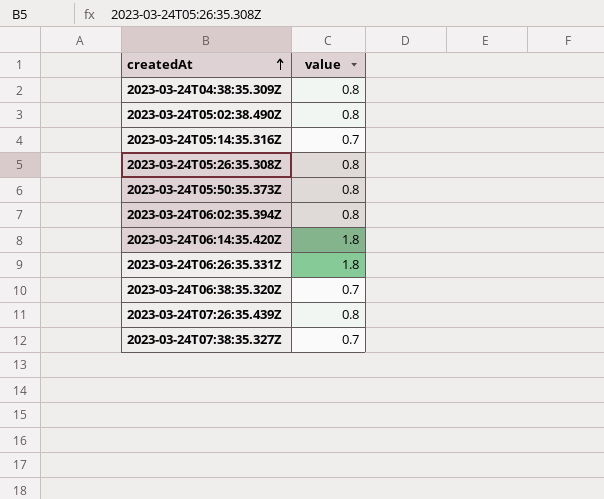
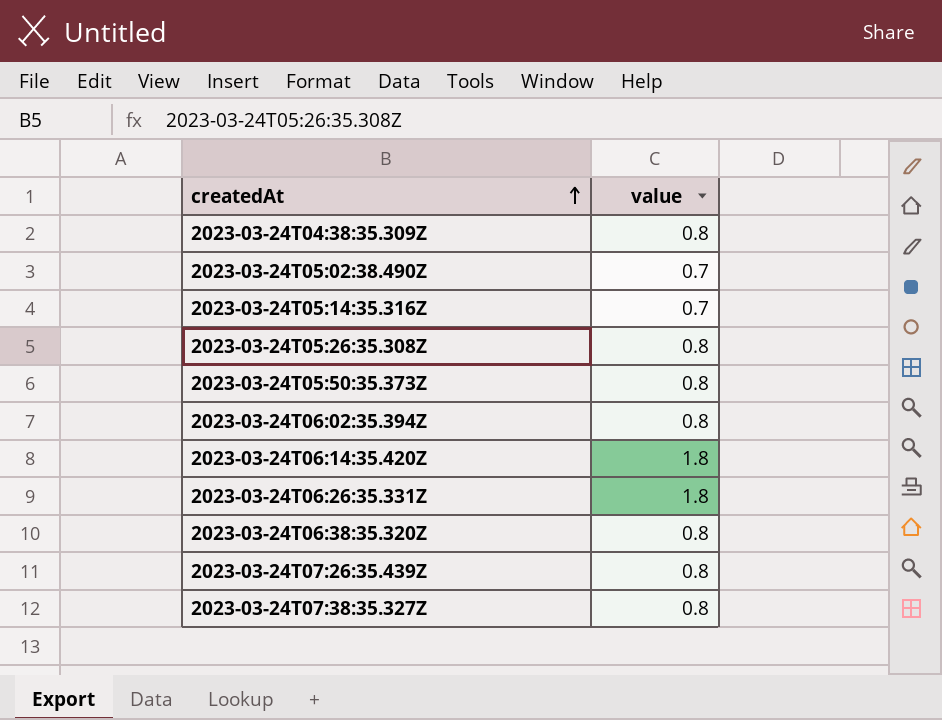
2023-03-24T05:02:38.490Z | value: 0.8 -> 0.7
2023-03-24T06:38:35.320Z | value: 0.7 -> 0.8
2023-03-24T07:38:35.327Z | value: 0.7 -> 0.8

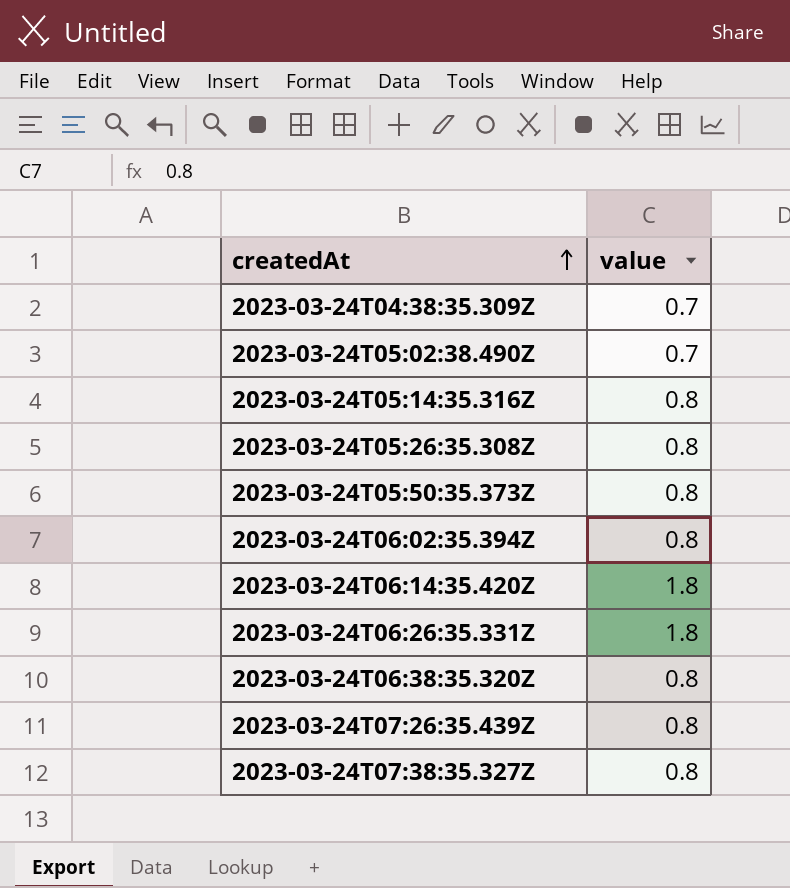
2023-03-24T04:38:35.309Z | value: 0.8 -> 0.7
2023-03-24T05:14:35.316Z | value: 0.7 -> 0.8

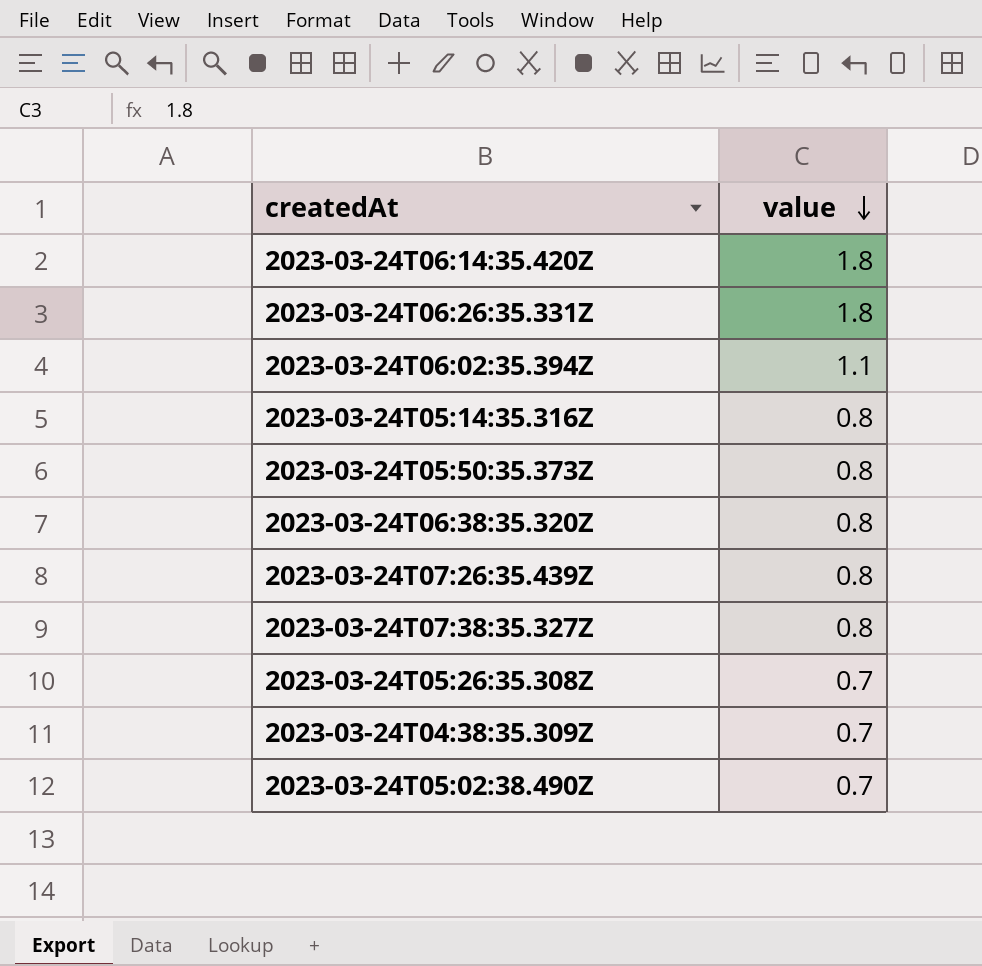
row order: createdAt ascending -> value descending
2023-03-24T06:02:35.394Z | value: 0.8 -> 1.1
2023-03-24T05:26:35.308Z | value: 0.8 -> 0.7

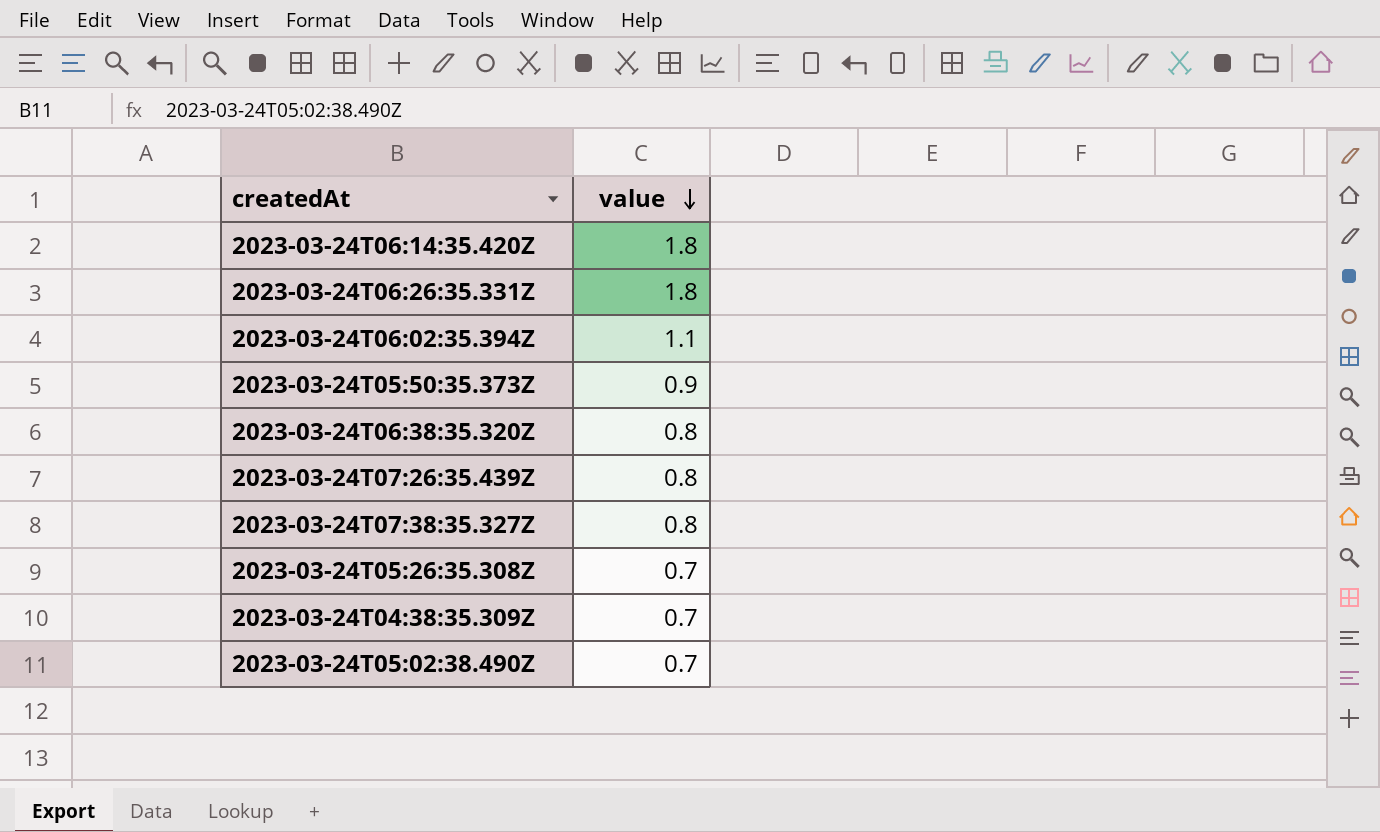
row 2023-03-24T05:14:35.316Z: 0.8 -> none
2023-03-24T05:50:35.373Z | value: 0.8 -> 0.9

